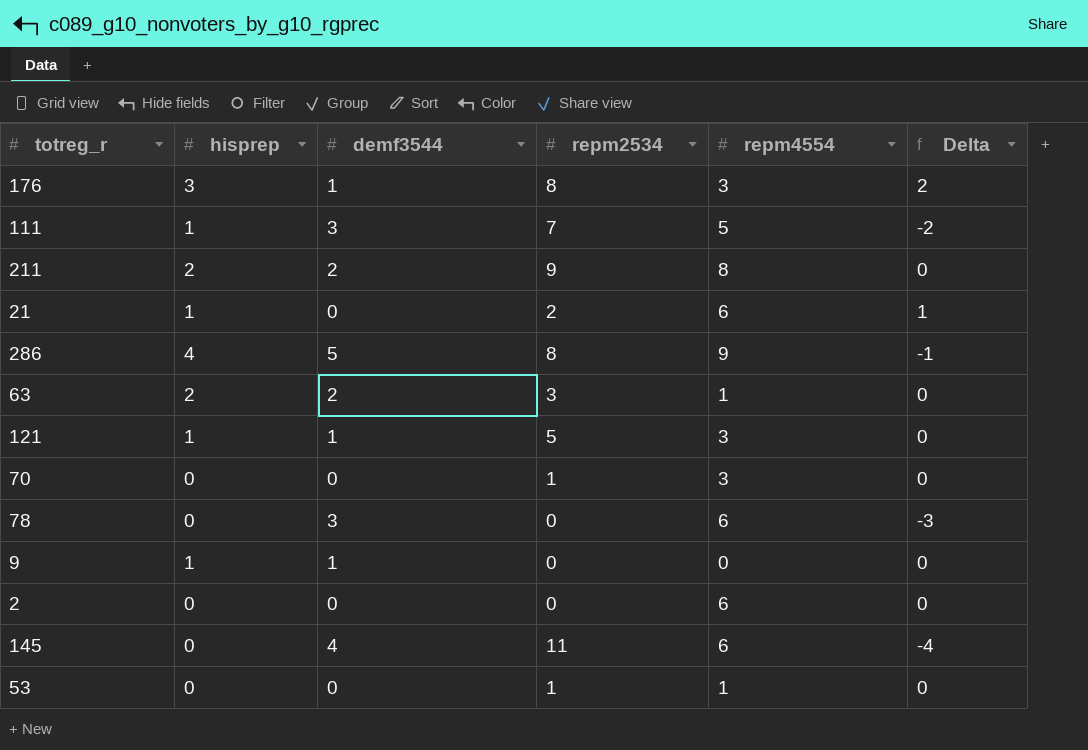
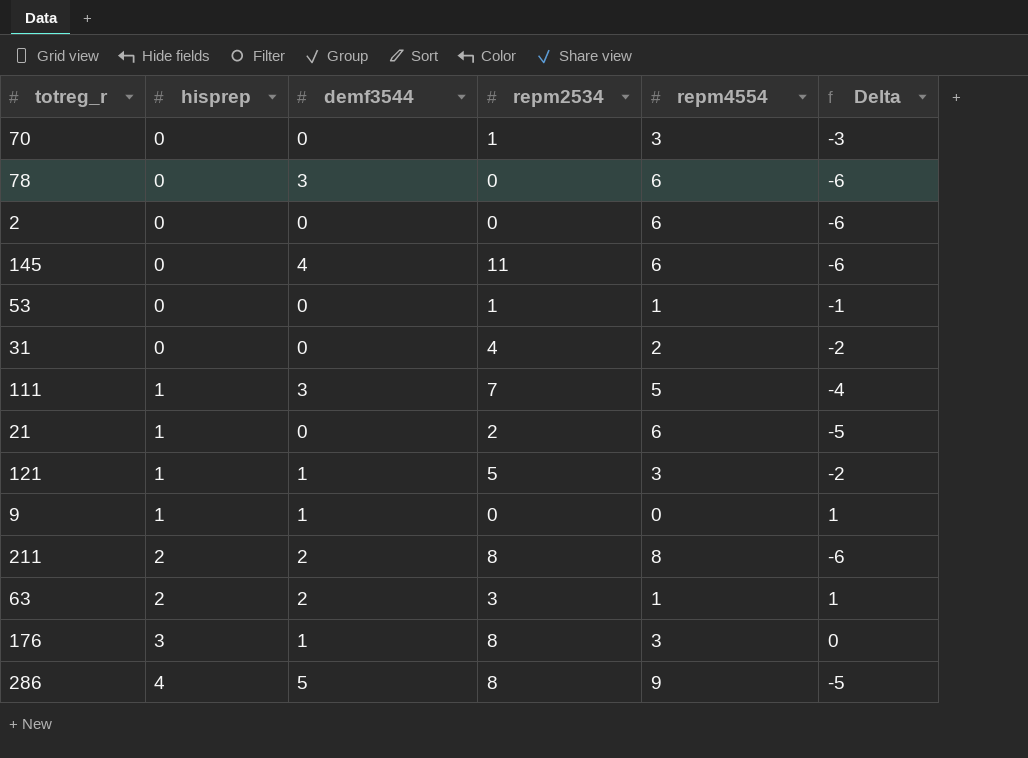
row order: none -> hisprep ascending
column Delta | formula: [hisprep] - [demf3544] -> [hisprep] - [repm4554]
row 31: none -> 0 | 0 | 4 | 2 | -2
211 | repm2534: 9 -> 8

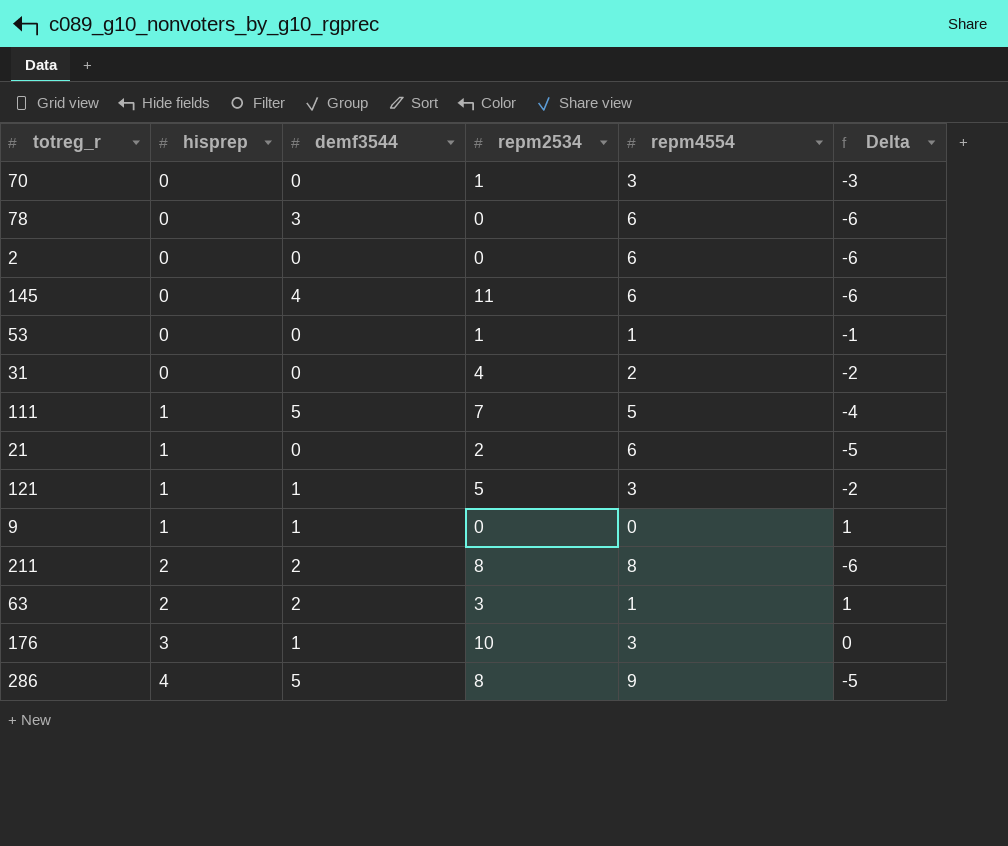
111 | demf3544: 3 -> 5
176 | repm2534: 8 -> 10

